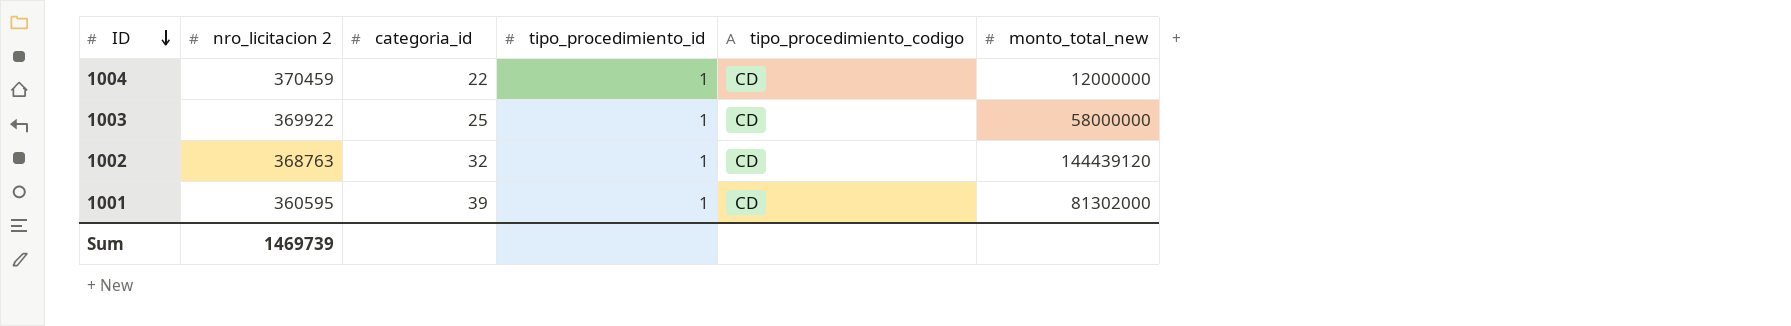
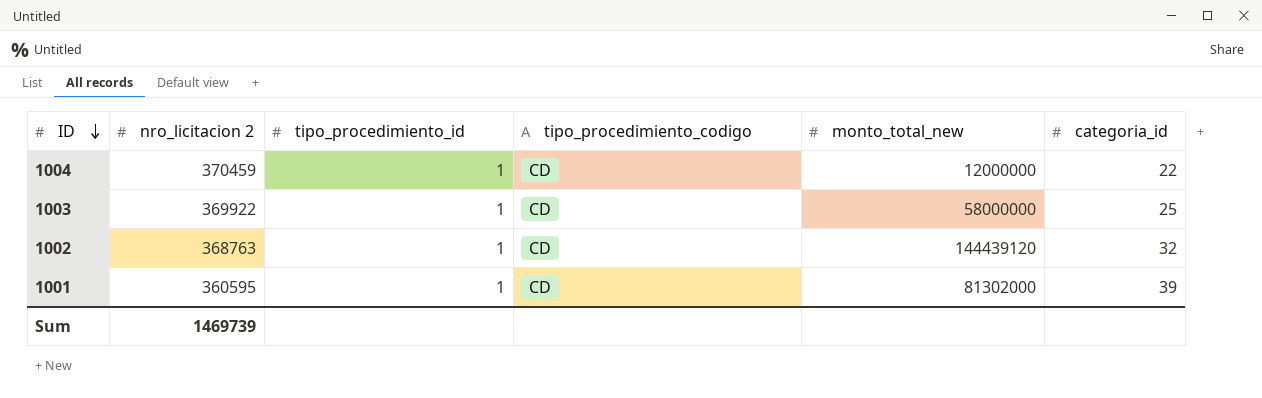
column categoria_id | position: 3 -> 6

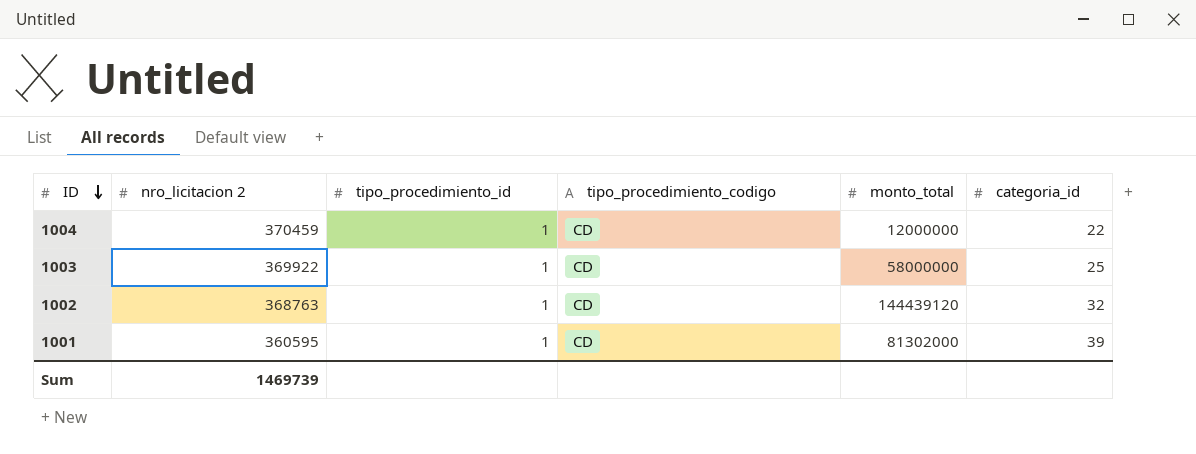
column name: monto_total_new -> monto_total

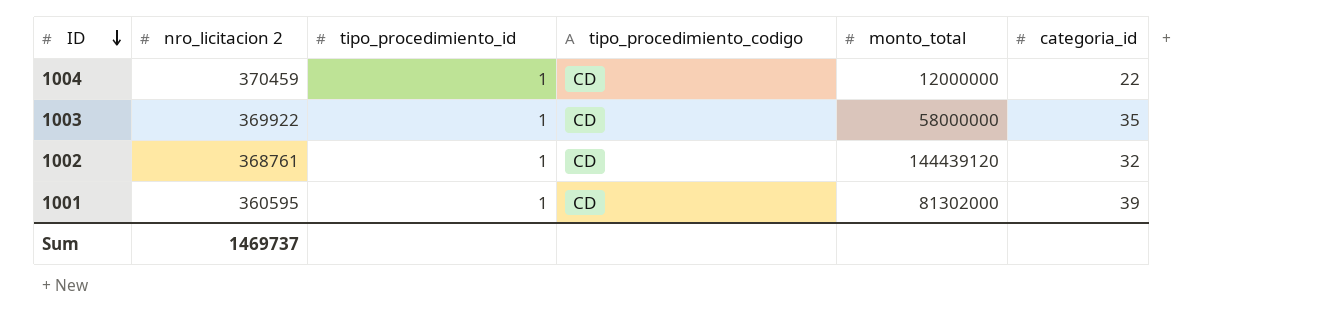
1003 | categoria_id: 25 -> 35
1002 | nro_licitacion 2: 368763 -> 368761
Sum | nro_licitacion 2: 1469739 -> 1469737

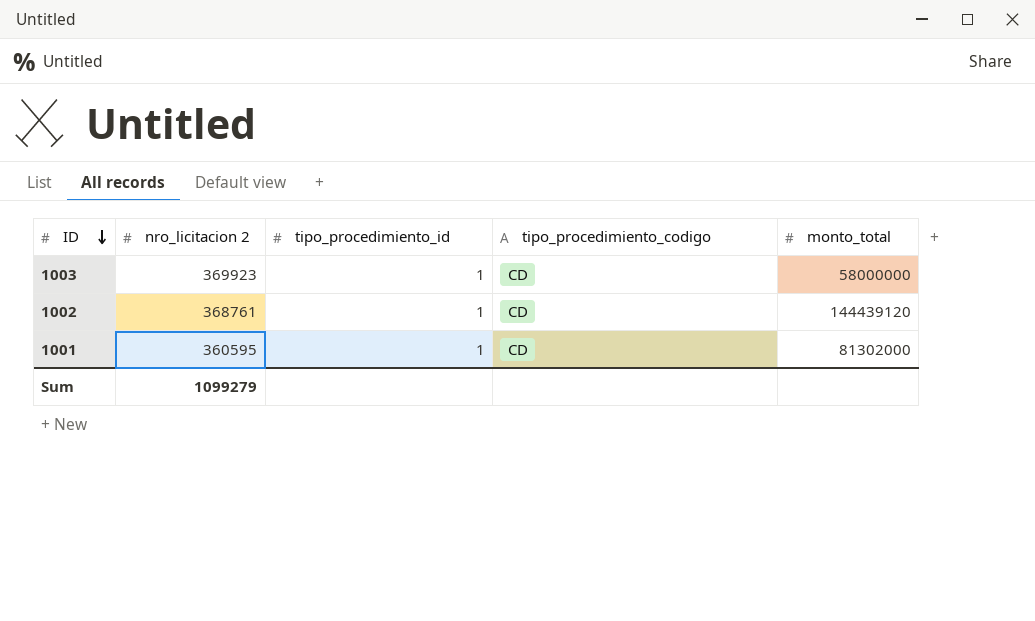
column categoria_id | position: 6 -> none
row 1004: 370459 | 1 | CD | 12000000 | 22 -> none
1003 | nro_licitacion 2: 369922 -> 369923
Sum | nro_licitacion 2: 1469737 -> 1099279

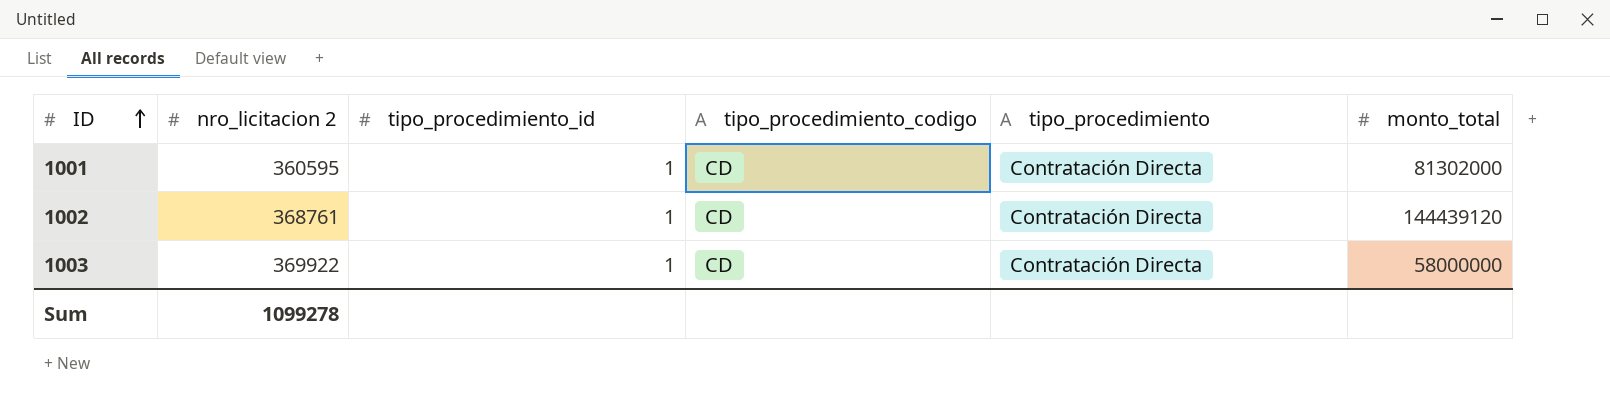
row order: ID descending -> ID ascending
column tipo_procedimiento | position: none -> 5
1003 | nro_licitacion 2: 369923 -> 369922
Sum | nro_licitacion 2: 1099279 -> 1099278

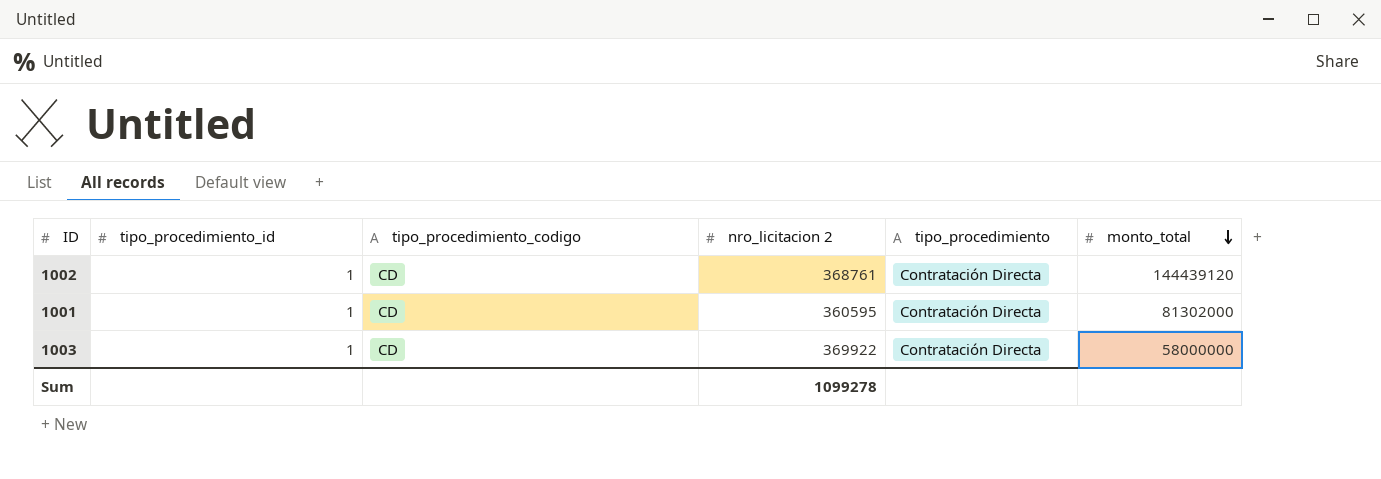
row order: ID ascending -> monto_total descending
column nro_licitacion 2 | position: 2 -> 4

